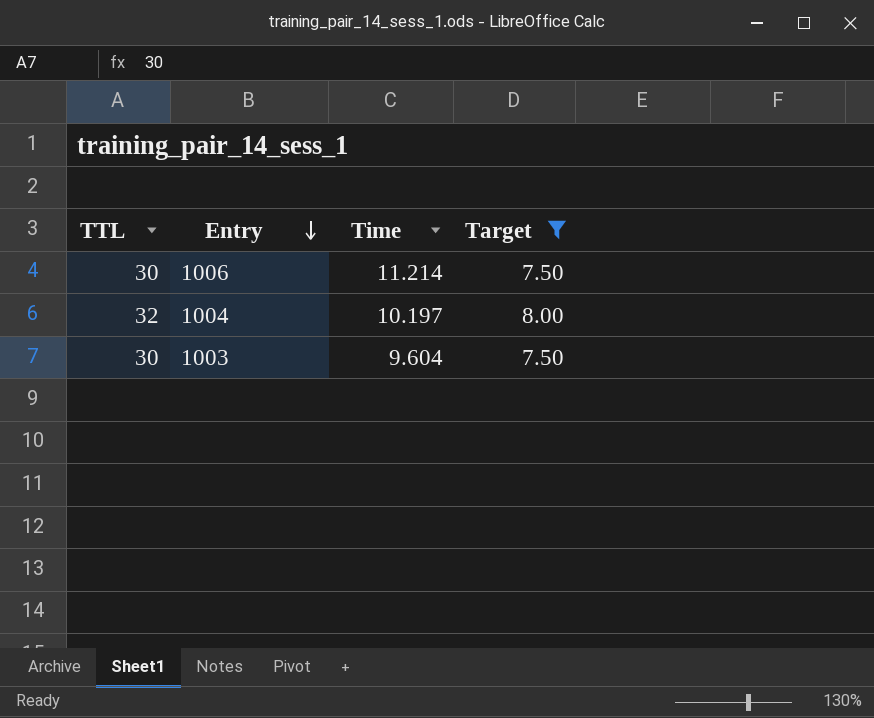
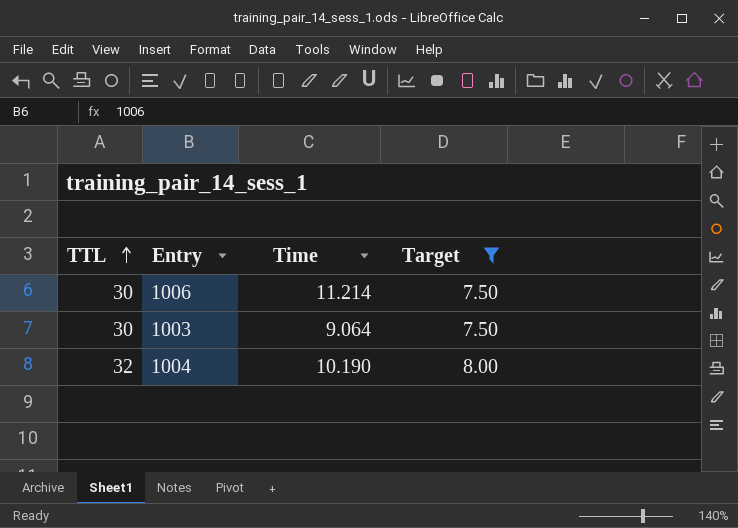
row order: Entry descending -> TTL ascending
1003 | Time: 9.604 -> 9.064
1004 | Time: 10.197 -> 10.190

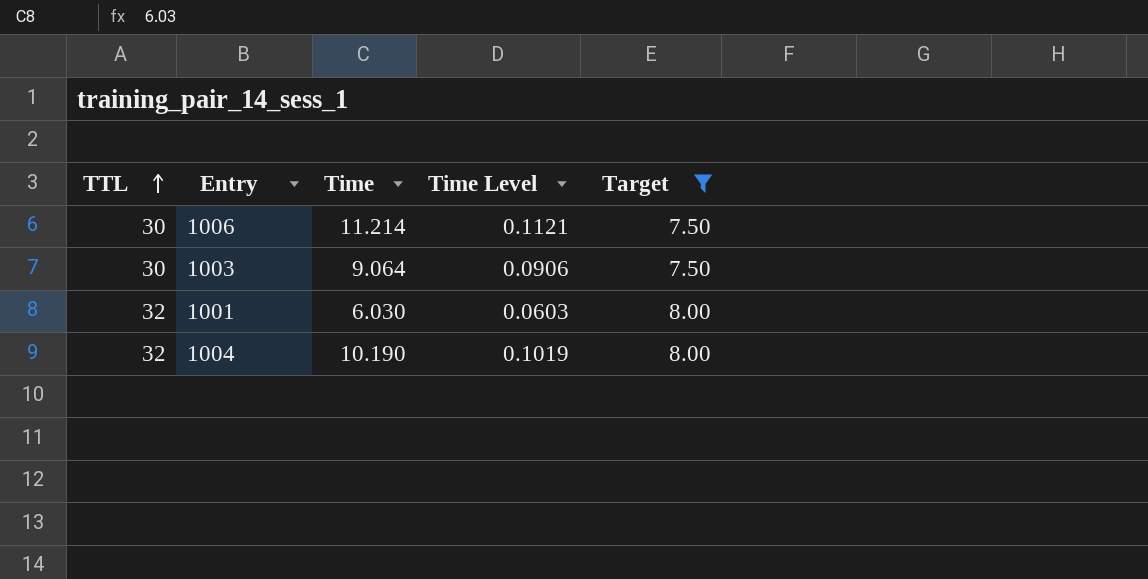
column Time Level | formula: none -> [Time] * 0.01
row 1001: none -> 32 | 6.030 | 0.0603 | 8.00

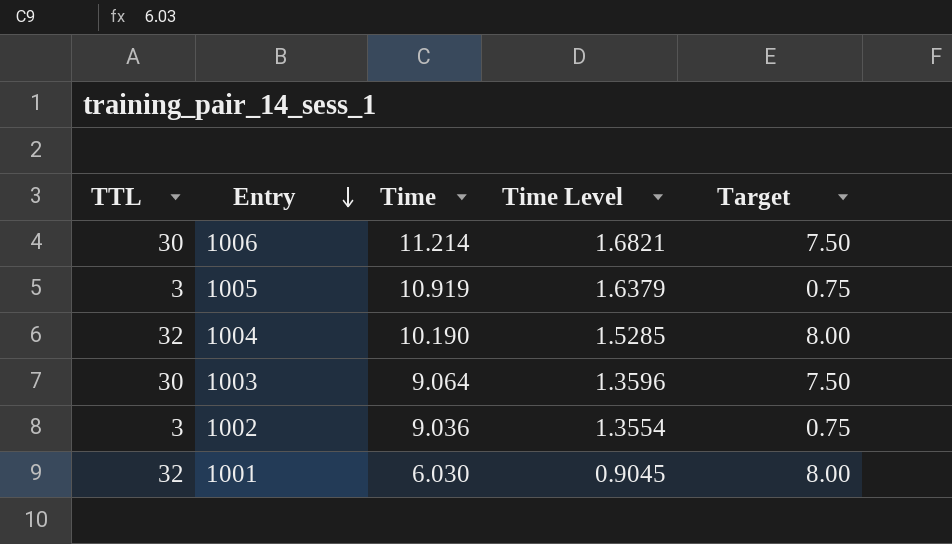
filter: Target != 0.75 -> none
row order: TTL ascending -> Entry descending
column Time Level | formula: [Time] * 0.01 -> [Time] * 0.15

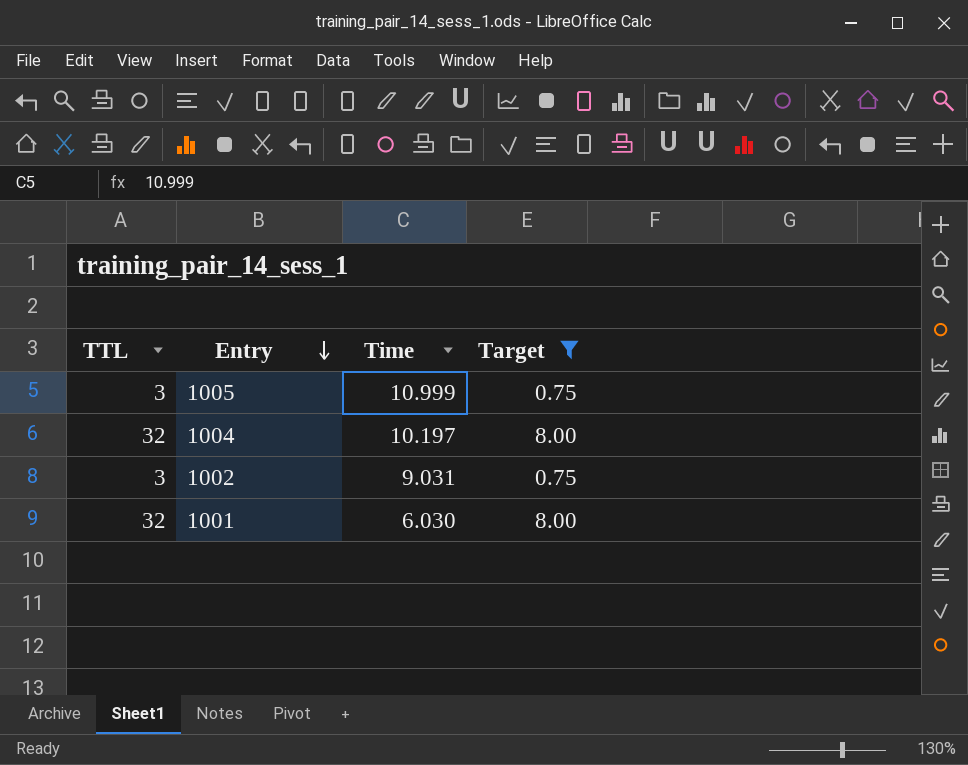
filter: none -> Target != 7.50
column Time Level | formula: [Time] * 0.15 -> none
1005 | Time: 10.919 -> 10.999
1004 | Time: 10.190 -> 10.197
1002 | Time: 9.036 -> 9.031

